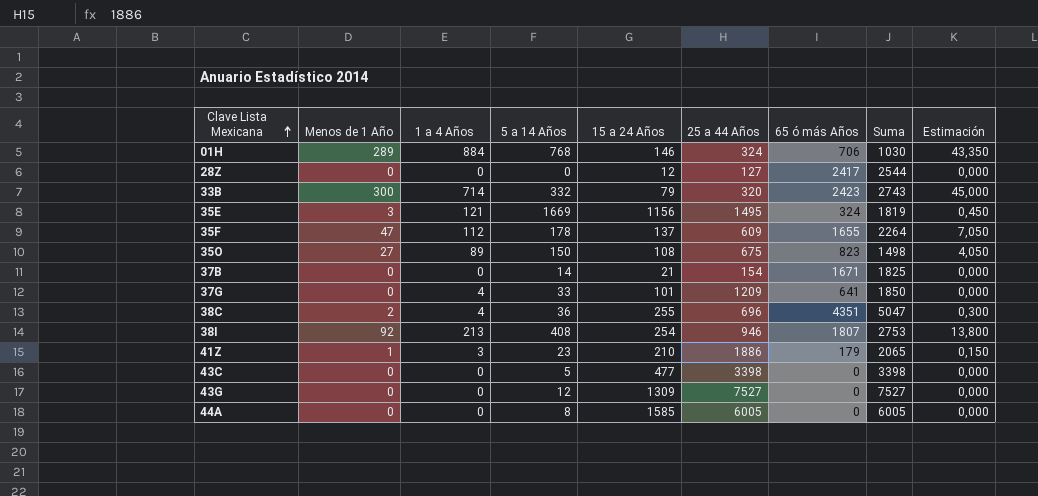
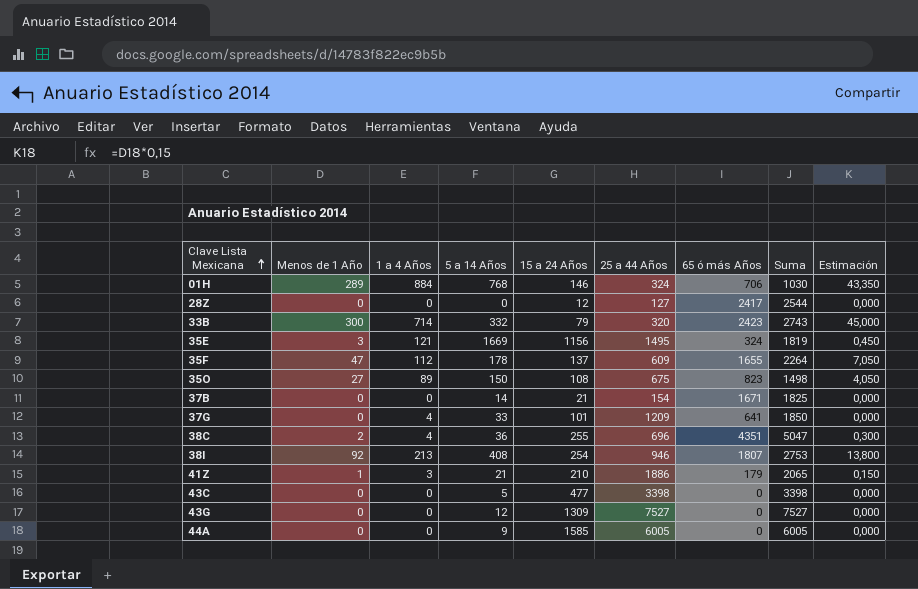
41Z | 5 a 14 Años: 23 -> 21
44A | 5 a 14 Años: 8 -> 9

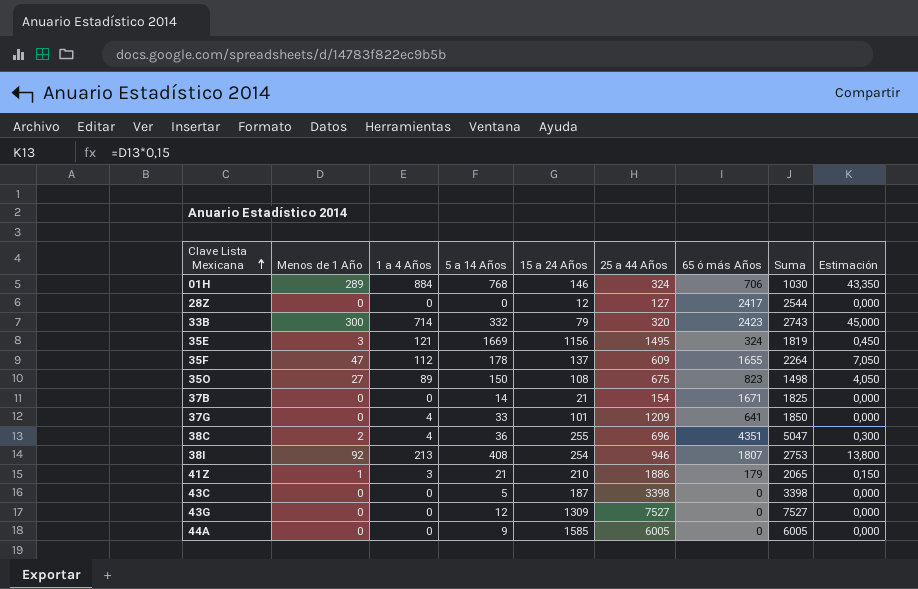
43C | 15 a 24 Años: 477 -> 187

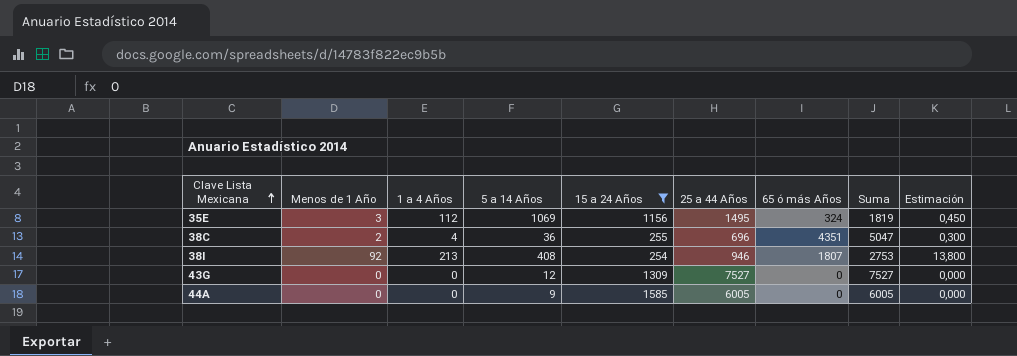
filter: none -> 15 a 24 Años >= 254
35E | 1 a 4 Años: 121 -> 112
35E | 5 a 14 Años: 1669 -> 1069

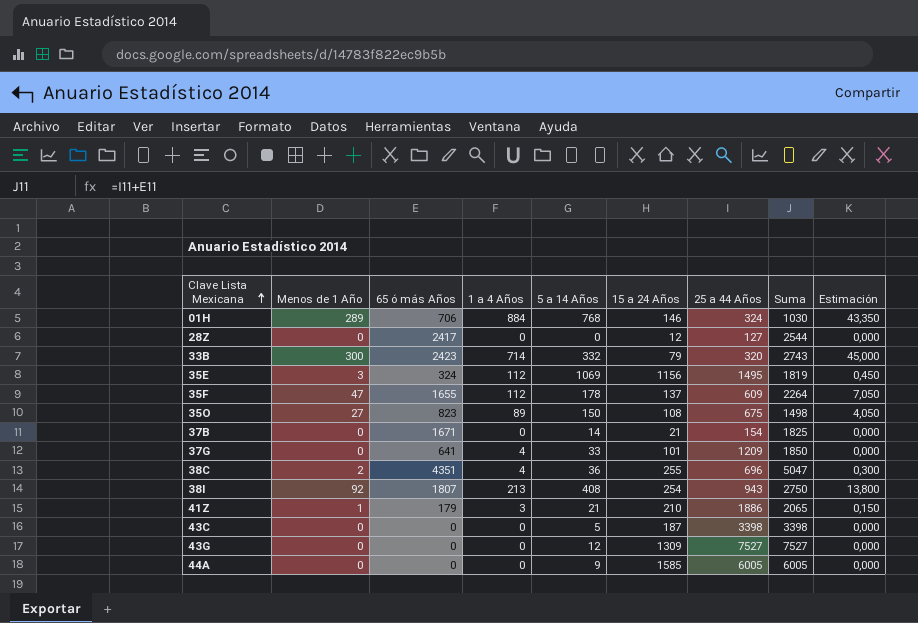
filter: 15 a 24 Años >= 254 -> none
column 65 ó más Años | position: 7 -> 3
38I | 25 a 44 Años: 946 -> 943
38I | Suma: 2753 -> 2750

